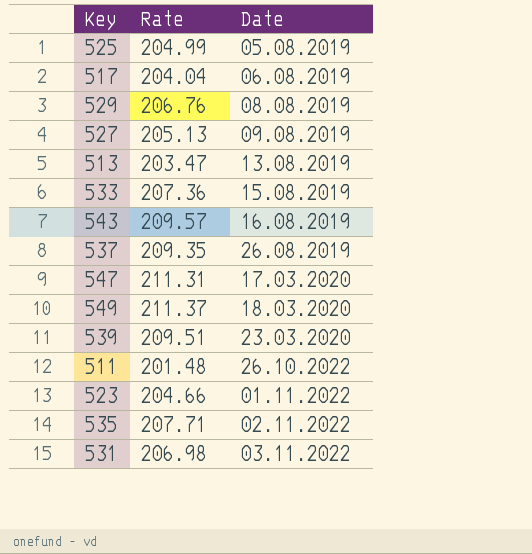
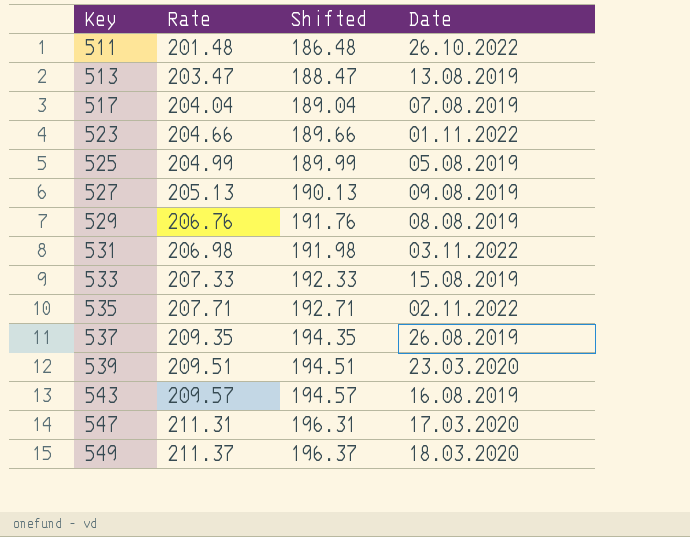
row order: Date ascending -> Key ascending
column Shifted | formula: none -> [Rate] - 15
517 | Date: 06.08.2019 -> 07.08.2019
533 | Rate: 207.36 -> 207.33

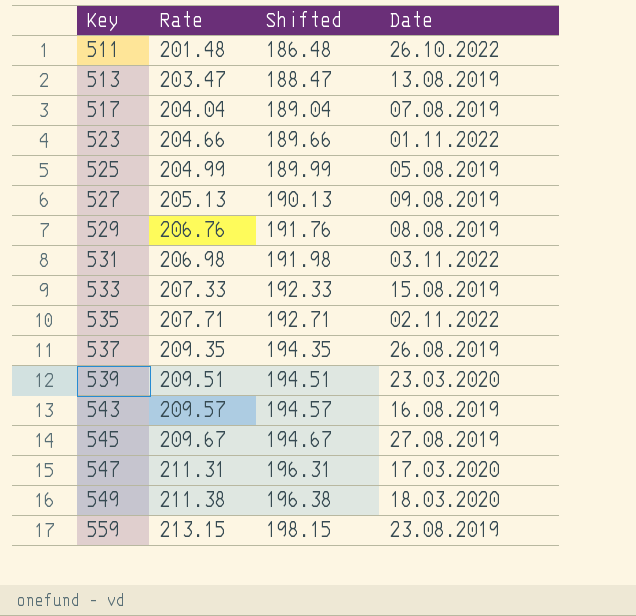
row 545: none -> 209.67 | 194.67 | 27.08.2019
549 | Rate: 211.37 -> 211.38
549 | Shifted: 196.37 -> 196.38
row 559: none -> 213.15 | 198.15 | 23.08.2019

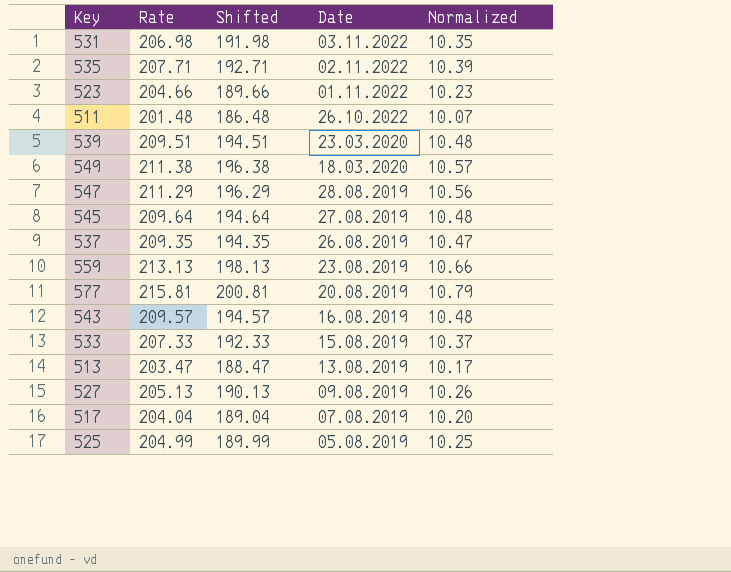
row order: Key ascending -> Date descending
column Normalized | formula: none -> [Rate] * 0.05
row 529: 206.76 | 191.76 | 08.08.2019 -> none
547 | Rate: 211.31 -> 211.29
547 | Shifted: 196.31 -> 196.29
547 | Date: 17.03.2020 -> 28.08.2019
545 | Rate: 209.67 -> 209.64
545 | Shifted: 194.67 -> 194.64
559 | Rate: 213.15 -> 213.13
559 | Shifted: 198.15 -> 198.13
row 577: none -> 215.81 | 200.81 | 20.08.2019 | 10.79

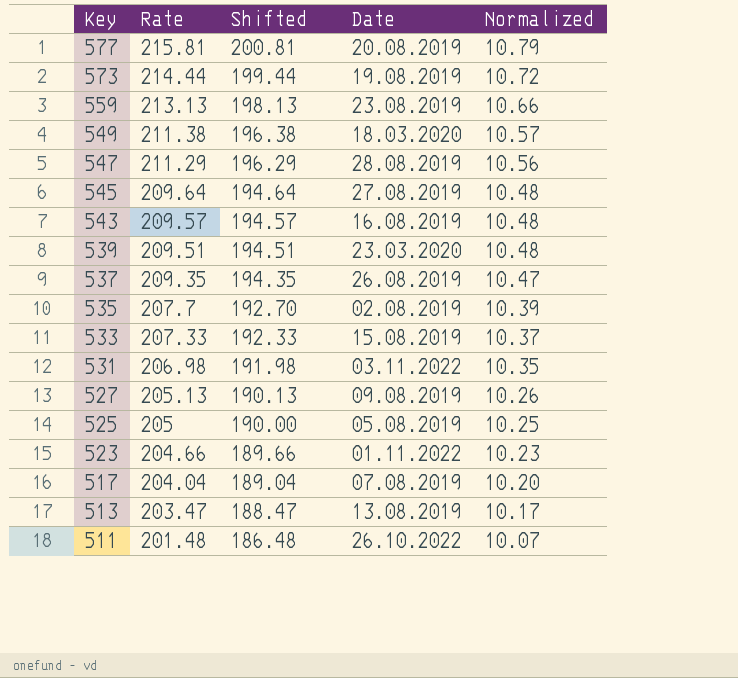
row order: Date descending -> Key descending
row 573: none -> 214.44 | 199.44 | 19.08.2019 | 10.72
535 | Rate: 207.71 -> 207.7
535 | Shifted: 192.71 -> 192.70
535 | Date: 02.11.2022 -> 02.08.2019
525 | Rate: 204.99 -> 205
525 | Shifted: 189.99 -> 190.00

